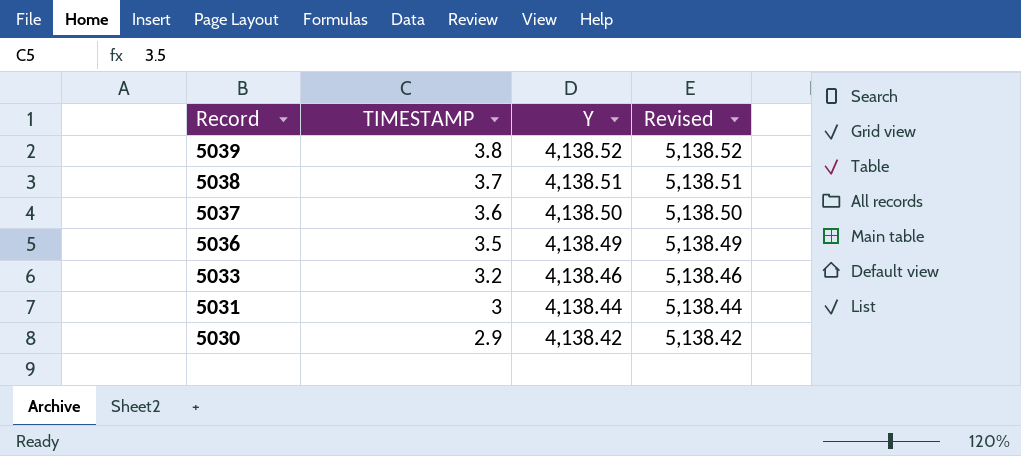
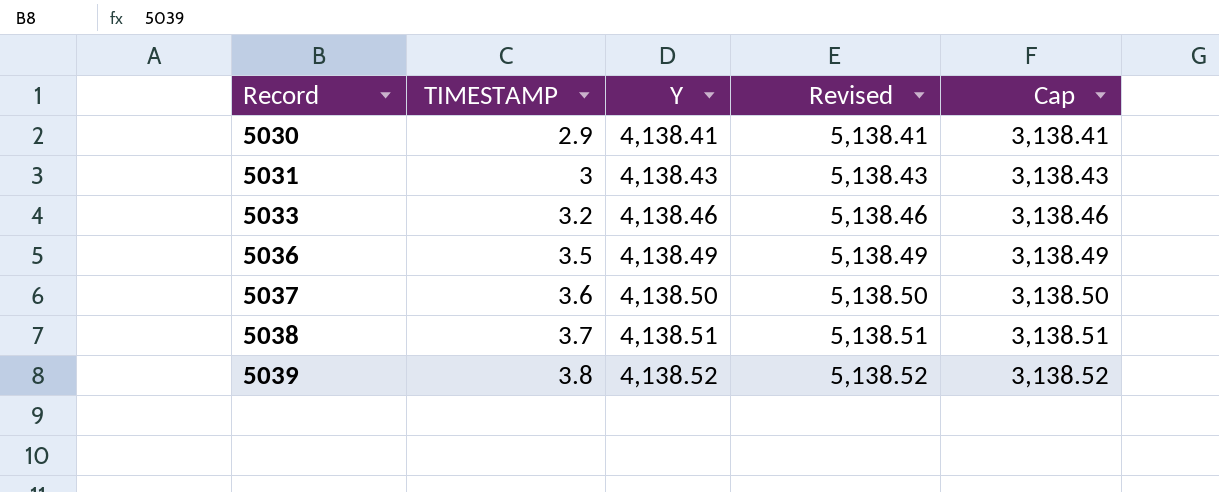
row order: Record descending -> Record ascending
column Cap | formula: none -> [Y] - 1000
5030 | Y: 4,138.42 -> 4,138.41
5030 | Revised: 5,138.42 -> 5,138.41
5031 | Y: 4,138.44 -> 4,138.43
5031 | Revised: 5,138.44 -> 5,138.43

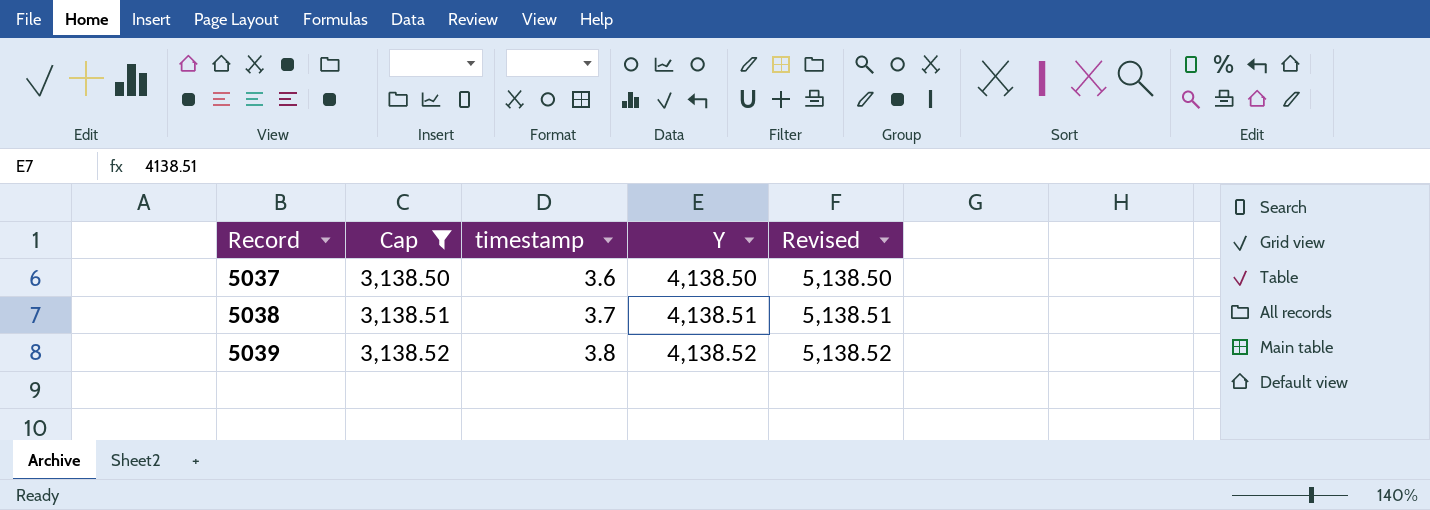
filter: none -> Cap >= 3,138.50
column Cap | position: 5 -> 2
column name: TIMESTAMP -> timestamp

